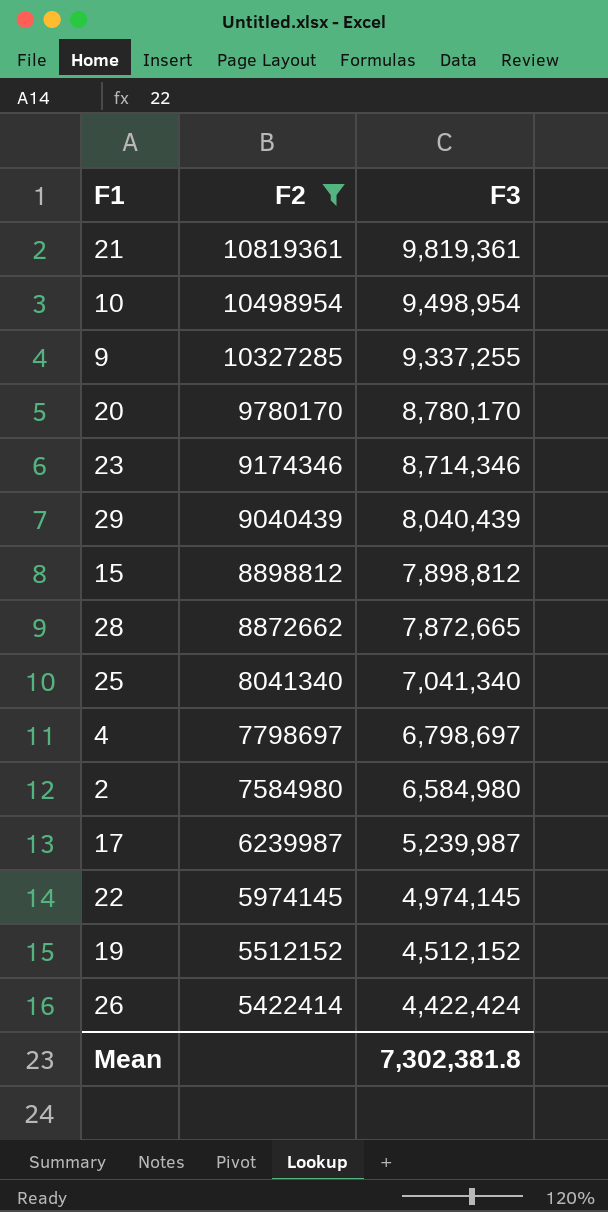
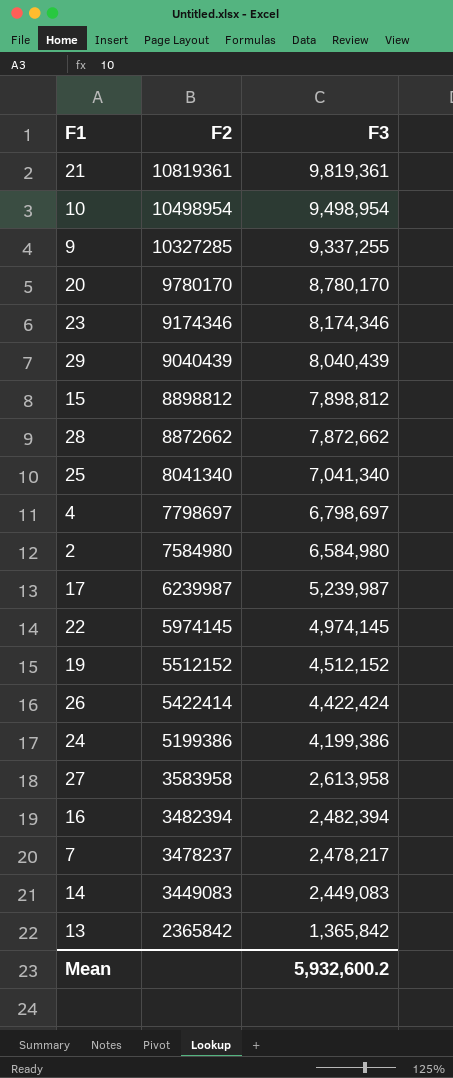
filter: F2 >= 5422414 -> none
23 | F3: 8,714,346 -> 8,174,346
28 | F3: 7,872,665 -> 7,872,662
Mean | F3: 7,302,381.8 -> 5,932,600.2

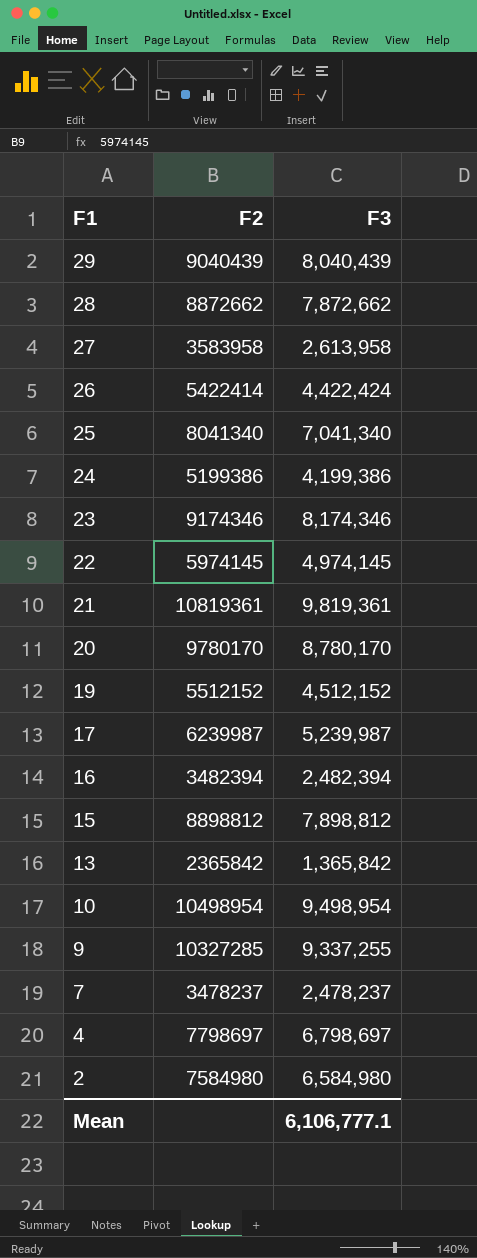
row order: F2 descending -> F1 descending
row 14: 3449083 | 2,449,083 -> none
7 | F3: 2,478,217 -> 2,478,237
Mean | F3: 5,932,600.2 -> 6,106,777.1

